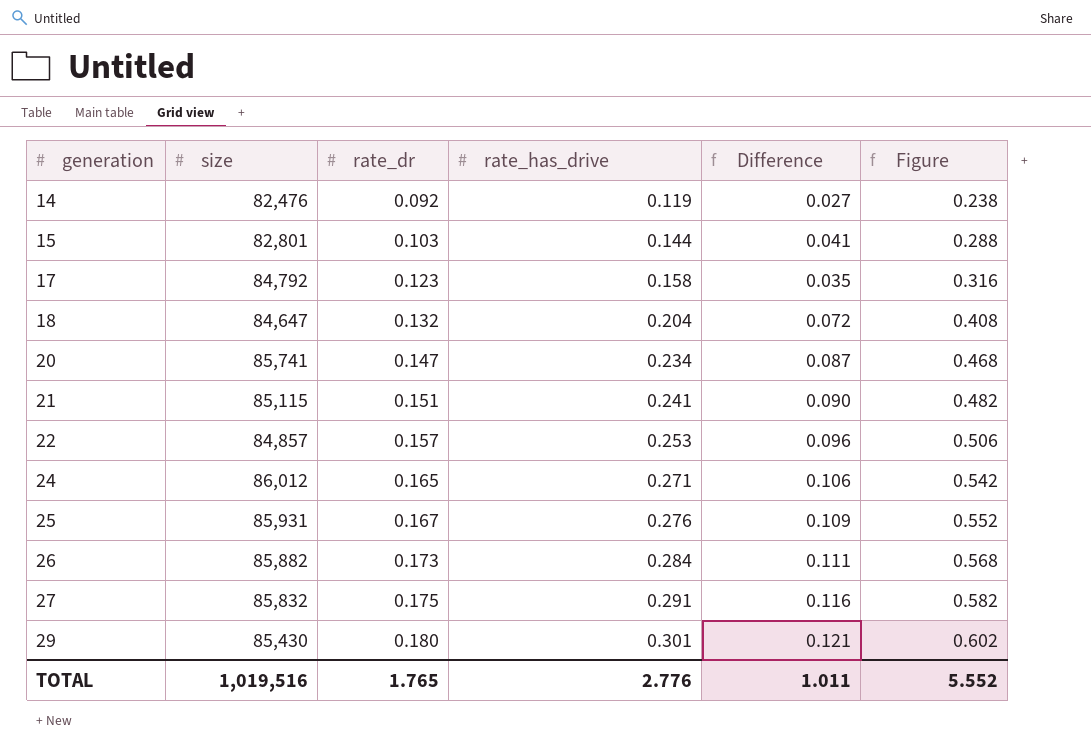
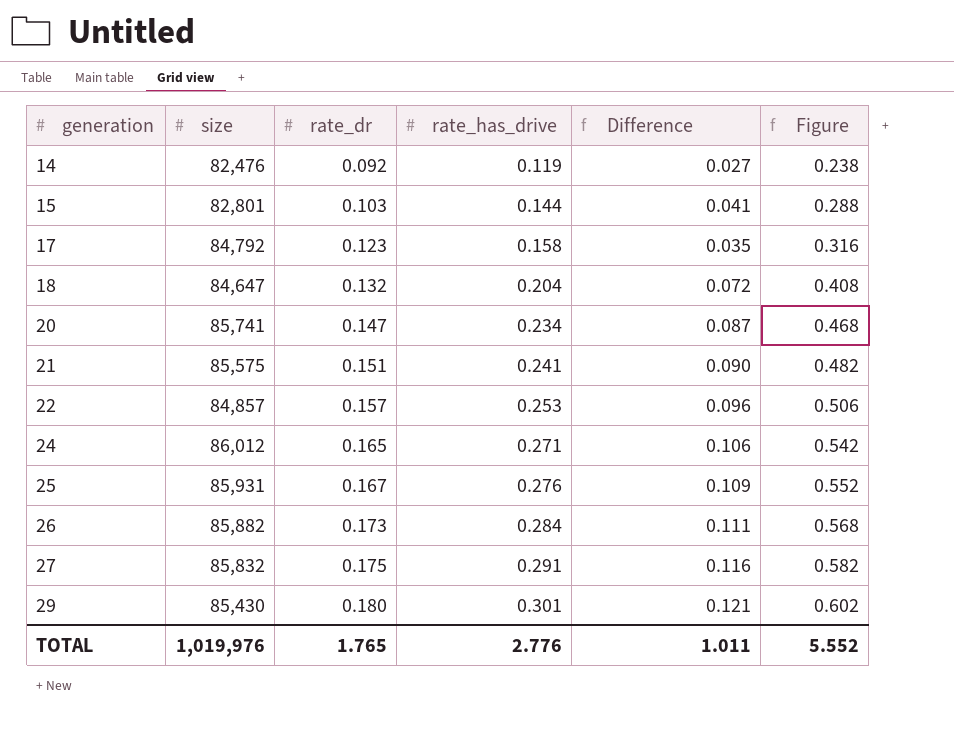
21 | size: 85,115 -> 85,575
TOTAL | size: 1,019,516 -> 1,019,976

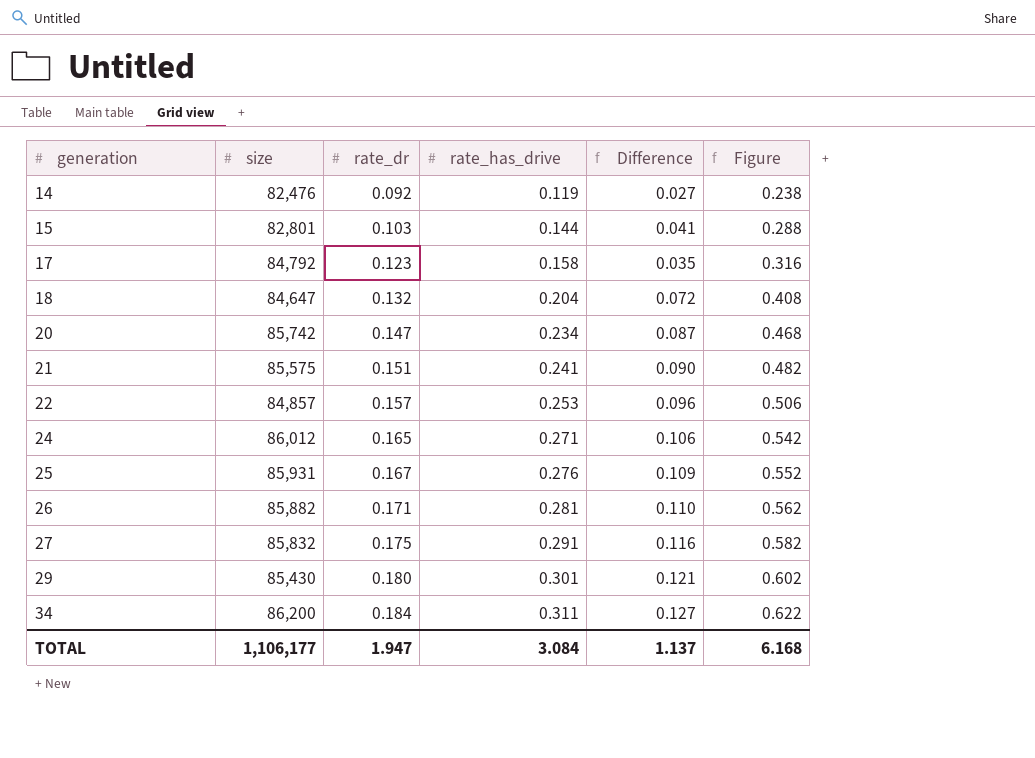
20 | size: 85,741 -> 85,742
26 | rate_dr: 0.173 -> 0.171
26 | rate_has_drive: 0.284 -> 0.281
26 | Difference: 0.111 -> 0.110
26 | Figure: 0.568 -> 0.562
row 34: none -> 86,200 | 0.184 | 0.311 | 0.127 | 0.622
TOTAL | size: 1,019,976 -> 1,106,177
TOTAL | rate_dr: 1.765 -> 1.947
TOTAL | rate_has_drive: 2.776 -> 3.084
TOTAL | Difference: 1.011 -> 1.137
TOTAL | Figure: 5.552 -> 6.168

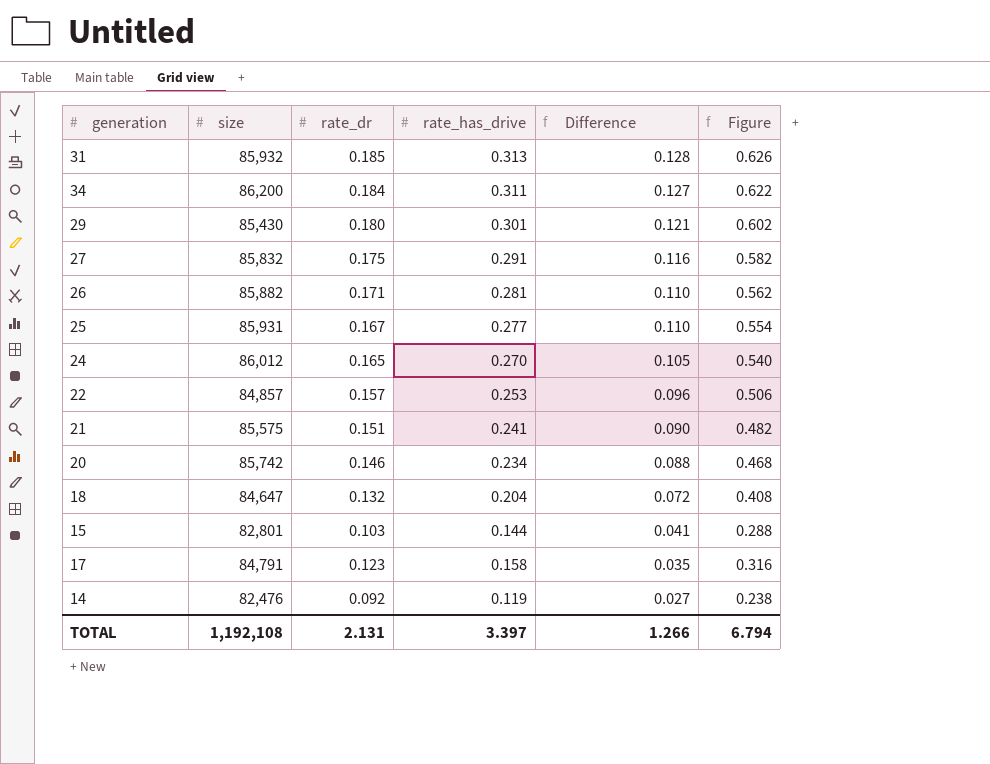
row order: generation ascending -> Difference descending
row 31: none -> 85,932 | 0.185 | 0.313 | 0.128 | 0.626
25 | rate_has_drive: 0.276 -> 0.277
25 | Difference: 0.109 -> 0.110
25 | Figure: 0.552 -> 0.554
24 | rate_has_drive: 0.271 -> 0.270
24 | Difference: 0.106 -> 0.105
24 | Figure: 0.542 -> 0.540
20 | rate_dr: 0.147 -> 0.146
20 | Difference: 0.087 -> 0.088
17 | size: 84,792 -> 84,791
TOTAL | size: 1,106,177 -> 1,192,108
TOTAL | rate_dr: 1.947 -> 2.131
TOTAL | rate_has_drive: 3.084 -> 3.397
TOTAL | Difference: 1.137 -> 1.266
TOTAL | Figure: 6.168 -> 6.794

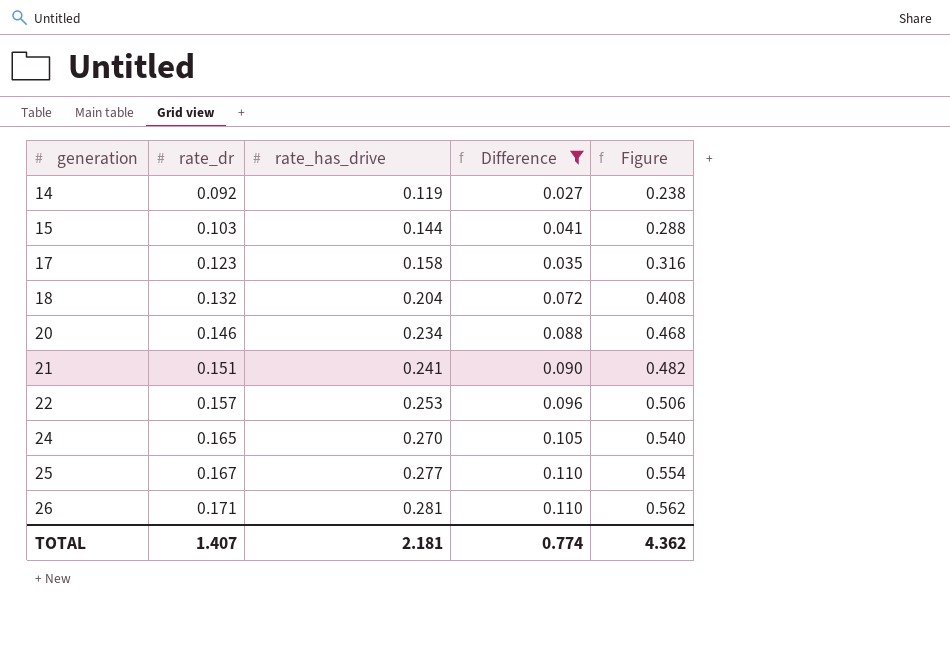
filter: none -> Difference <= 0.110
row order: Difference descending -> generation ascending
column size | position: 2 -> none
TOTAL | rate_dr: 2.131 -> 1.407
TOTAL | rate_has_drive: 3.397 -> 2.181
TOTAL | Difference: 1.266 -> 0.774
TOTAL | Figure: 6.794 -> 4.362

